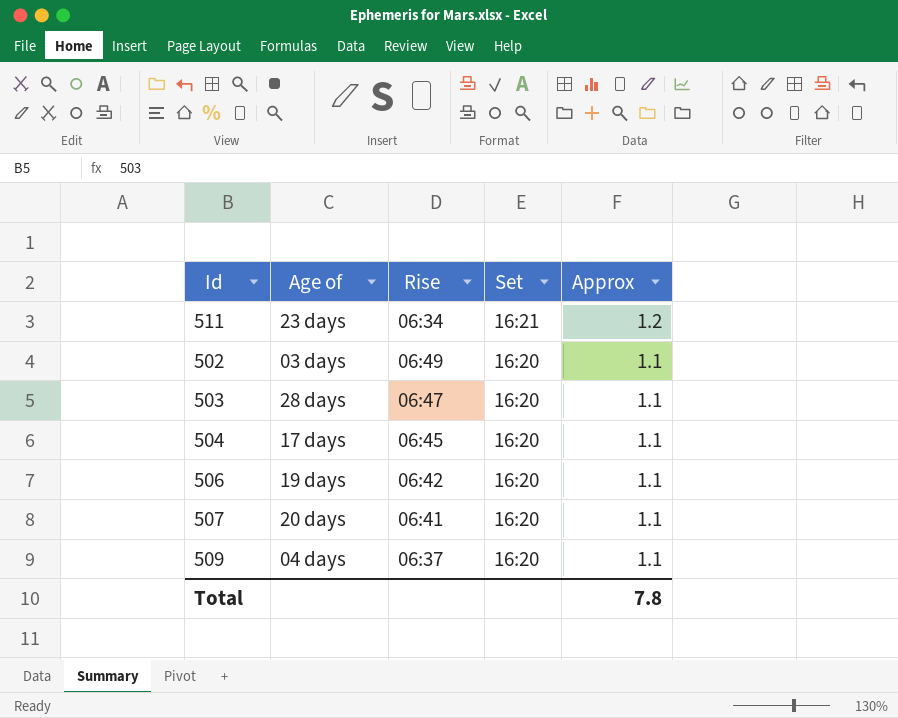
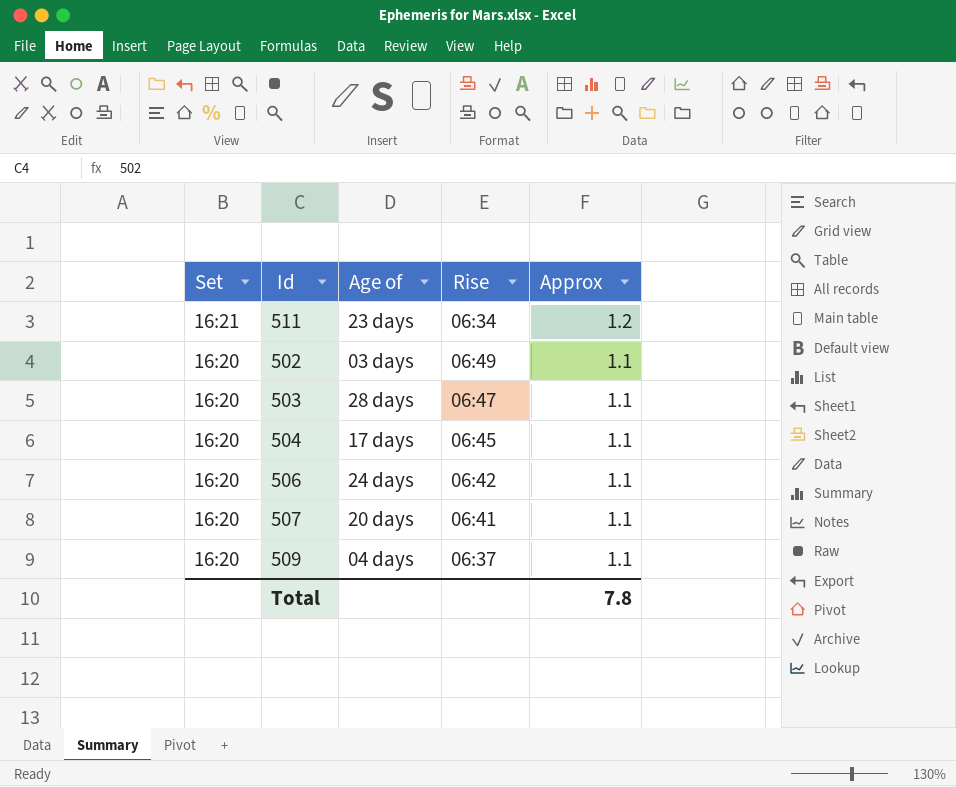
column Set | position: 4 -> 1
506 | Age of: 19 days -> 24 days

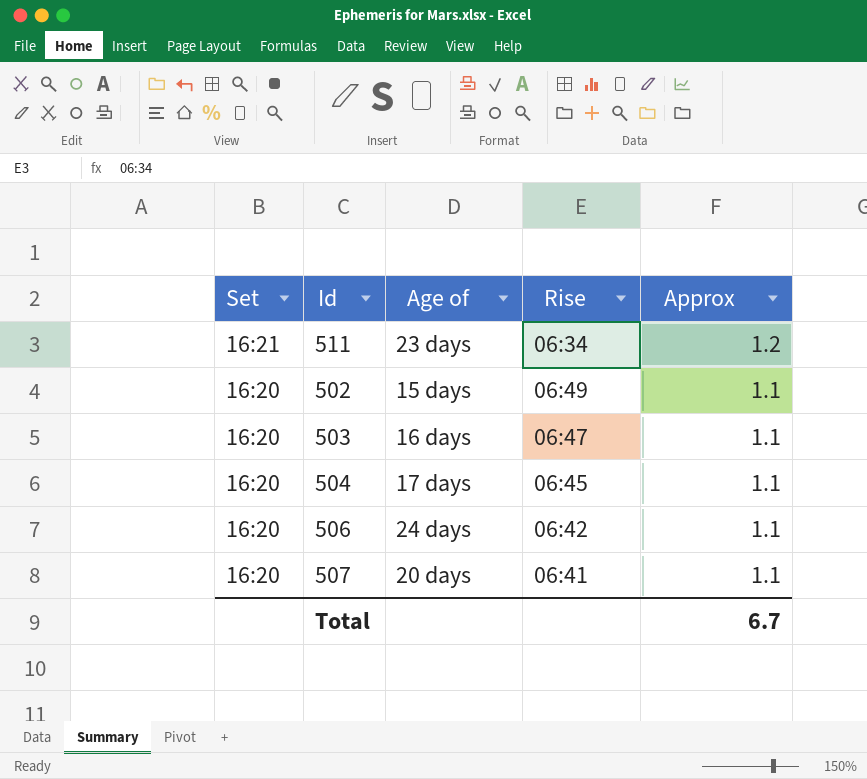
row 509: 16:20 | 04 days | 06:37 | 1.1 -> none
502 | Age of: 03 days -> 15 days
503 | Age of: 28 days -> 16 days
Total | Approx: 7.8 -> 6.7

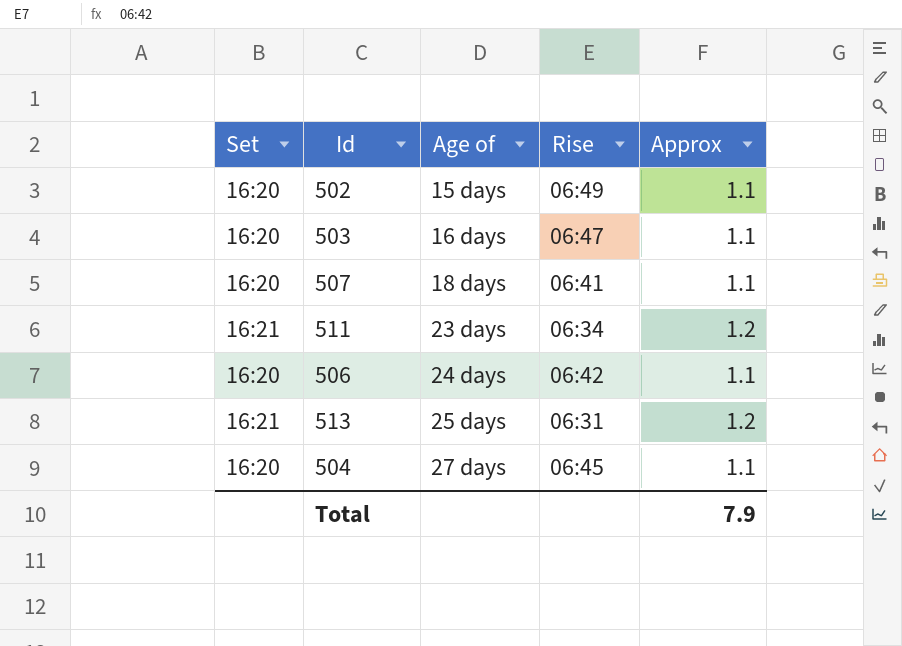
row order: Set descending -> Age of ascending
507 | Age of: 20 days -> 18 days
row 513: none -> 16:21 | 25 days | 06:31 | 1.2
504 | Age of: 17 days -> 27 days
Total | Approx: 6.7 -> 7.9

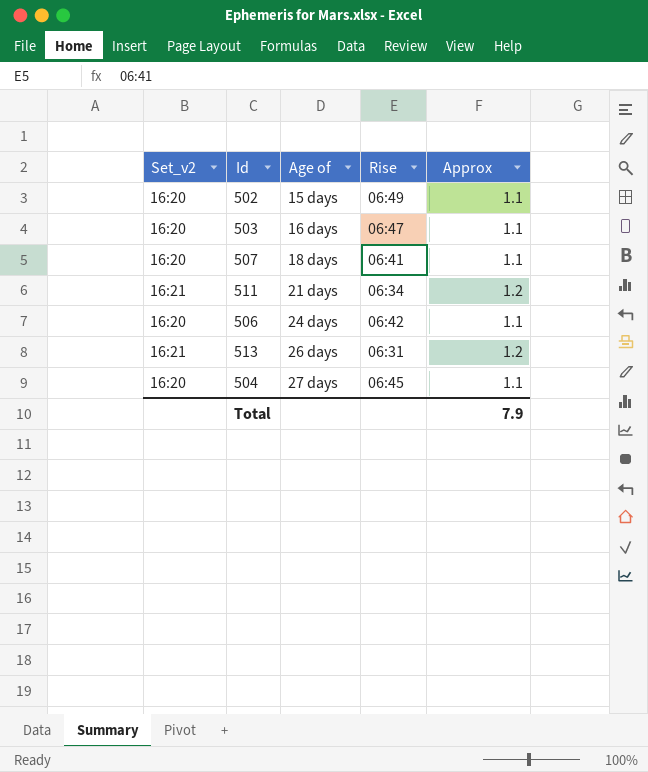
column name: Set -> Set_v2
511 | Age of: 23 days -> 21 days
513 | Age of: 25 days -> 26 days

